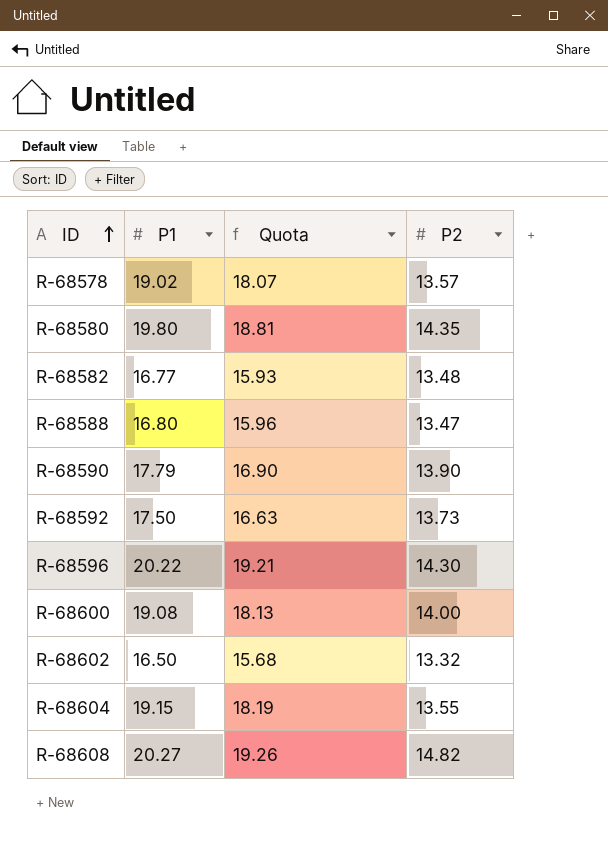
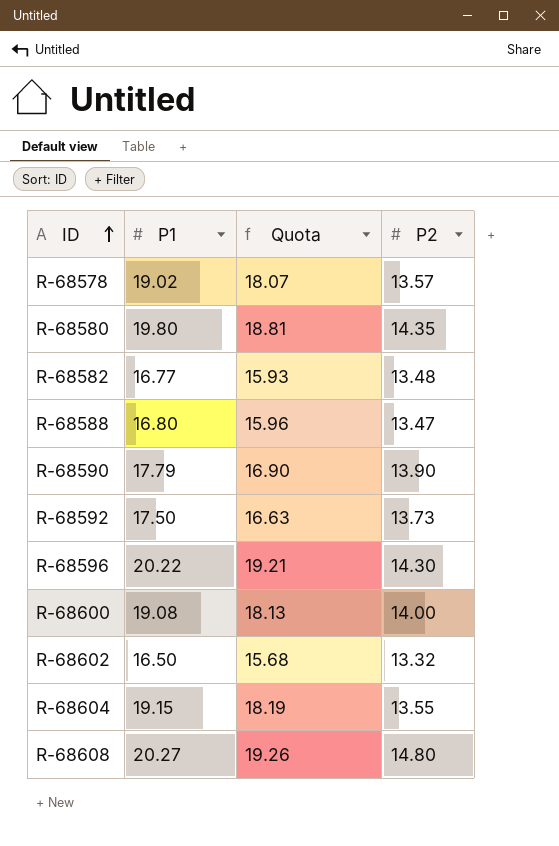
R-68608 | P2: 14.82 -> 14.80

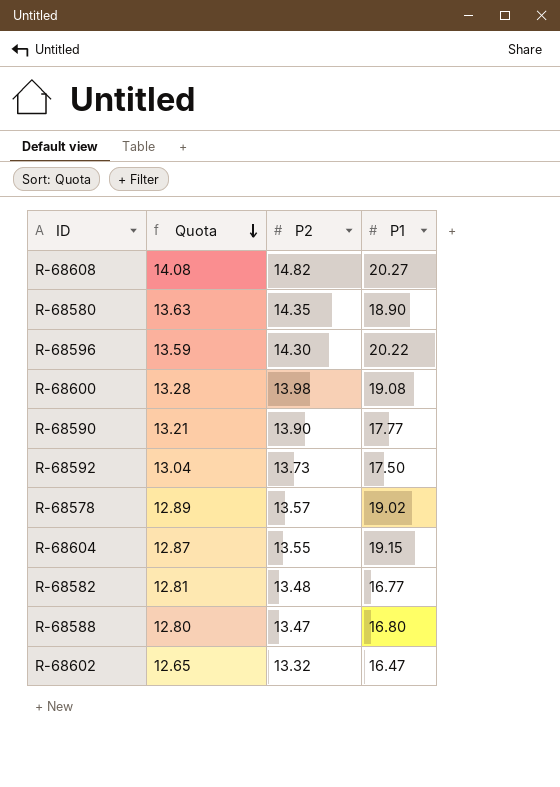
row order: ID ascending -> Quota descending
column Quota | formula: [P1] * 0.95 -> [P2] * 0.95
column P1 | position: 2 -> 4
R-68608 | P2: 14.80 -> 14.82
R-68580 | P1: 19.80 -> 18.90
R-68600 | P2: 14.00 -> 13.98
R-68590 | P1: 17.79 -> 17.77
R-68602 | P1: 16.50 -> 16.47

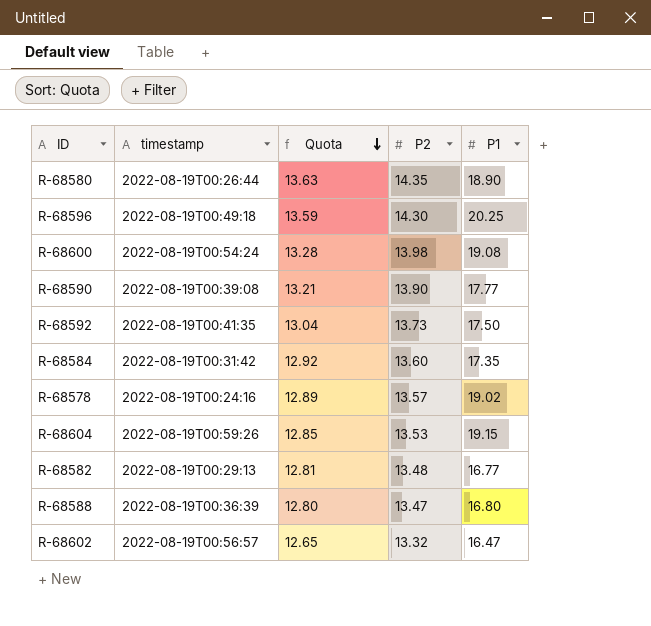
column timestamp | position: none -> 2
row R-68608: 14.08 | 14.82 | 20.27 -> none
R-68596 | P1: 20.22 -> 20.25
row R-68584: none -> 2022-08-19T00:31:42 | 12.92 | 13.60 | 17.35
R-68604 | Quota: 12.87 -> 12.85
R-68604 | P2: 13.55 -> 13.53

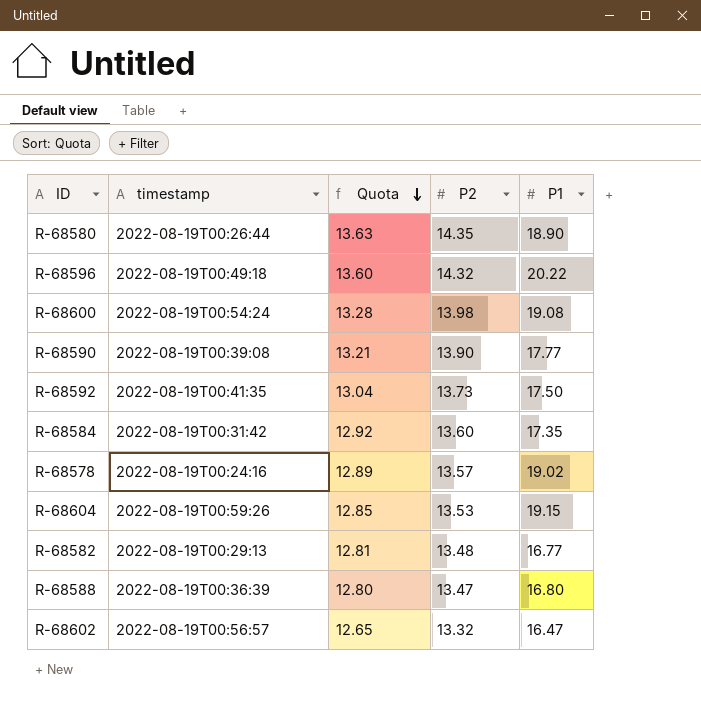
R-68596 | Quota: 13.59 -> 13.60
R-68596 | P2: 14.30 -> 14.32
R-68596 | P1: 20.25 -> 20.22

